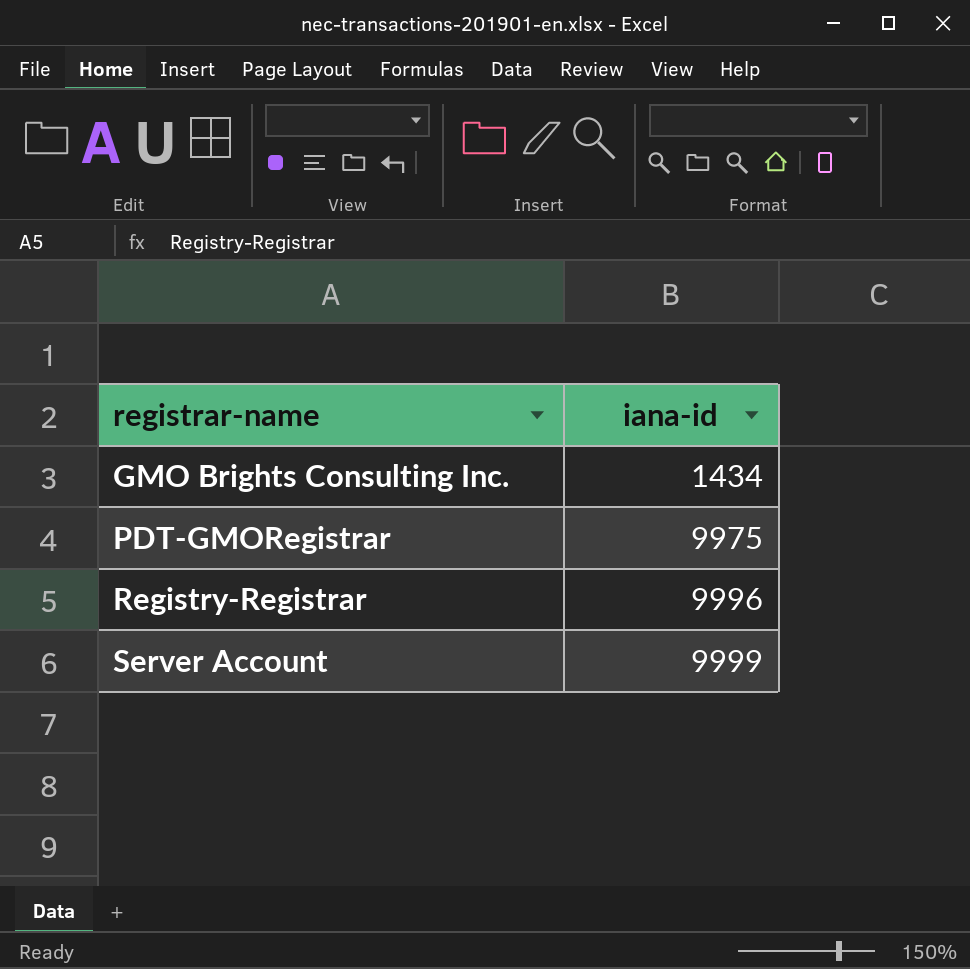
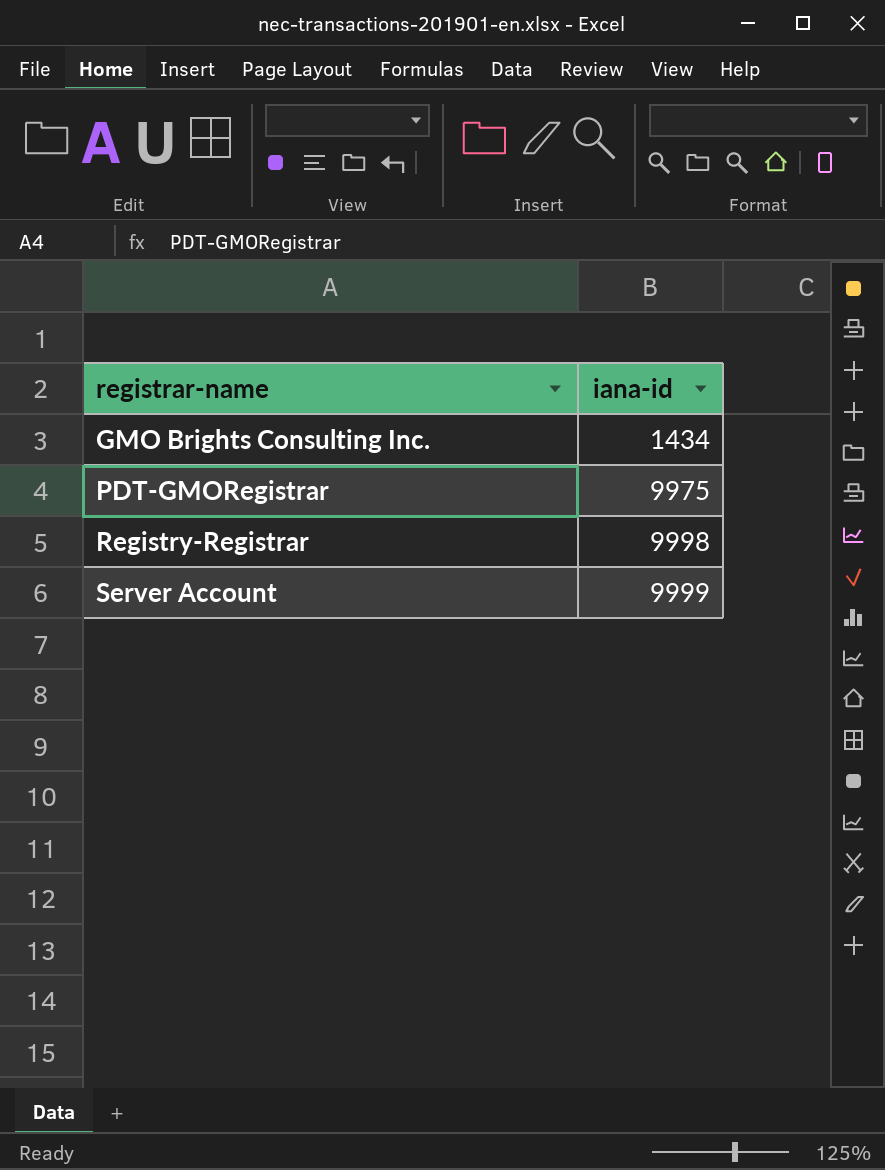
Registry-Registrar | iana-id: 9996 -> 9998

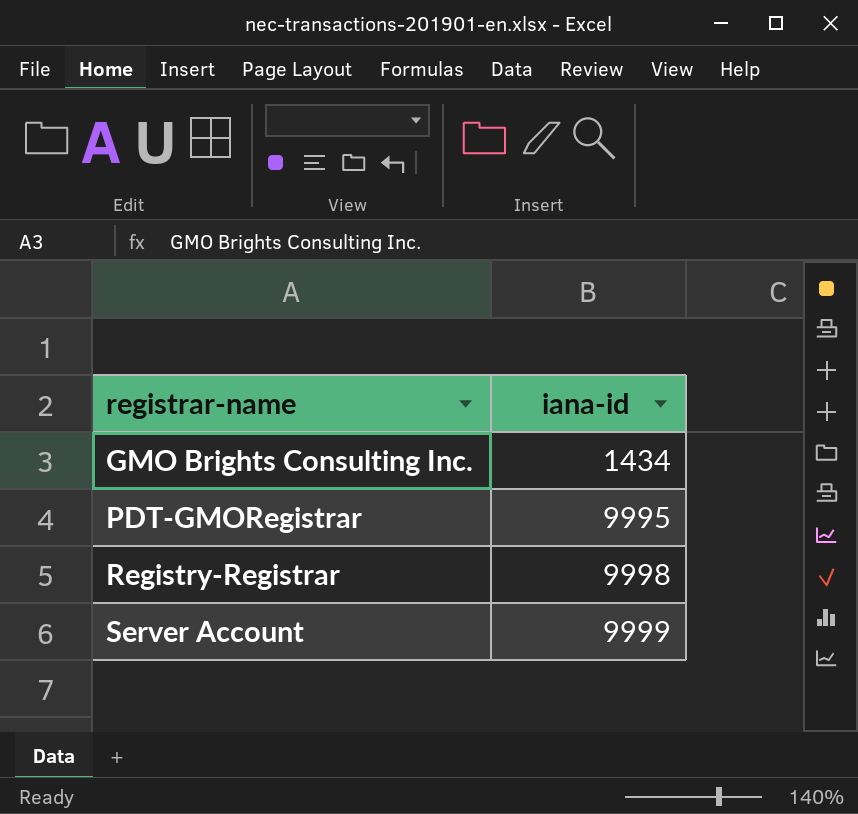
PDT-GMORegistrar | iana-id: 9975 -> 9995

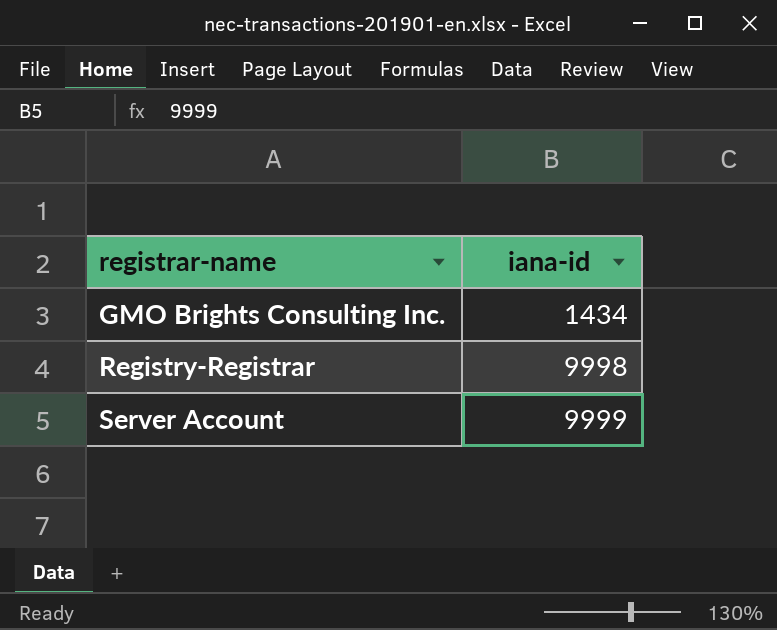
row PDT-GMORegistrar: 9995 -> none

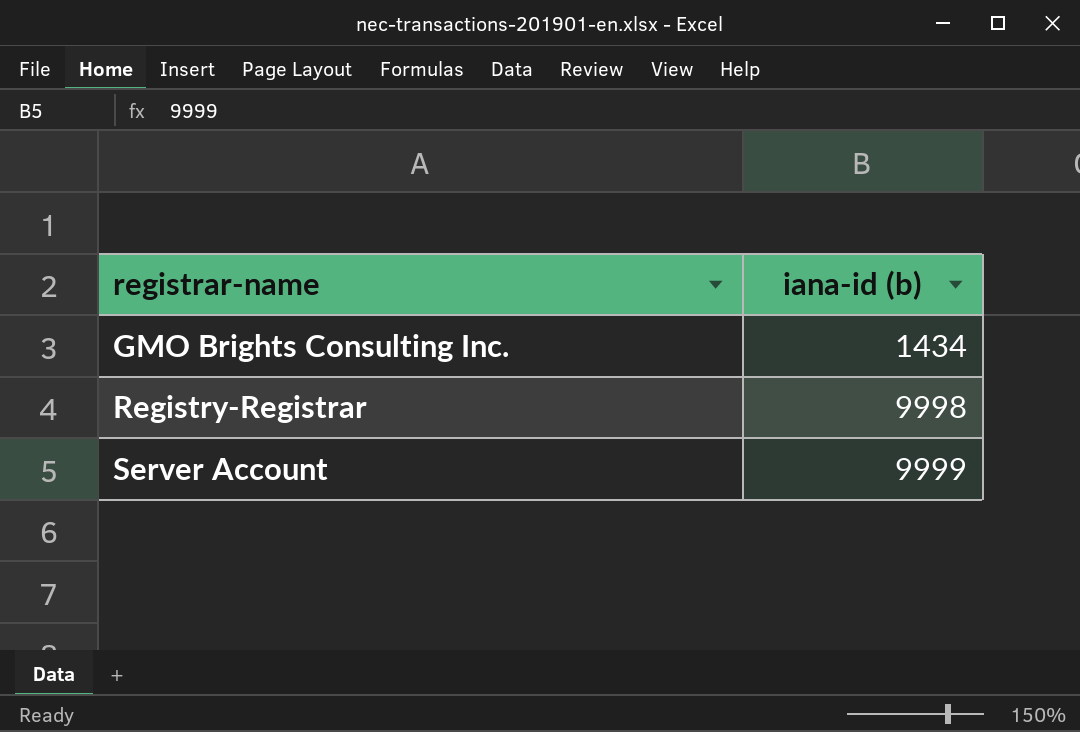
column name: iana-id -> iana-id (b)

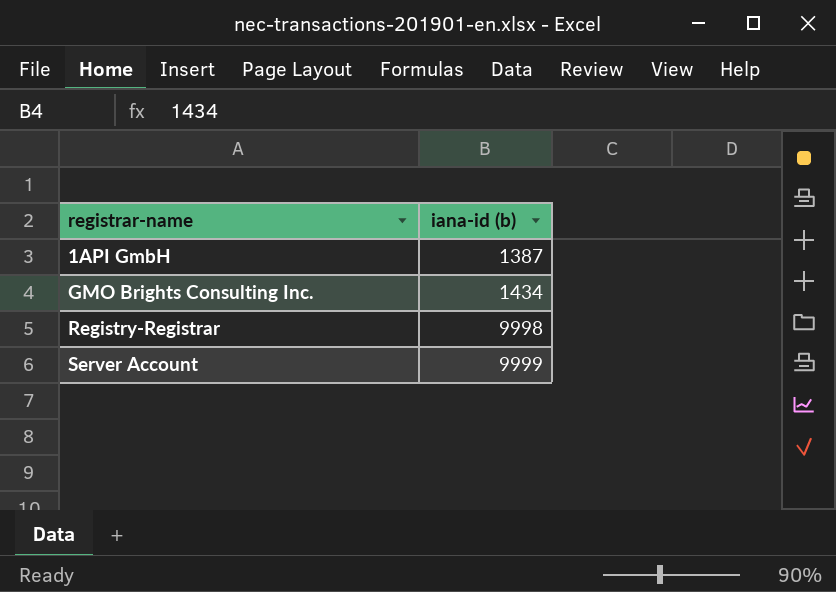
row 1API GmbH: none -> 1387

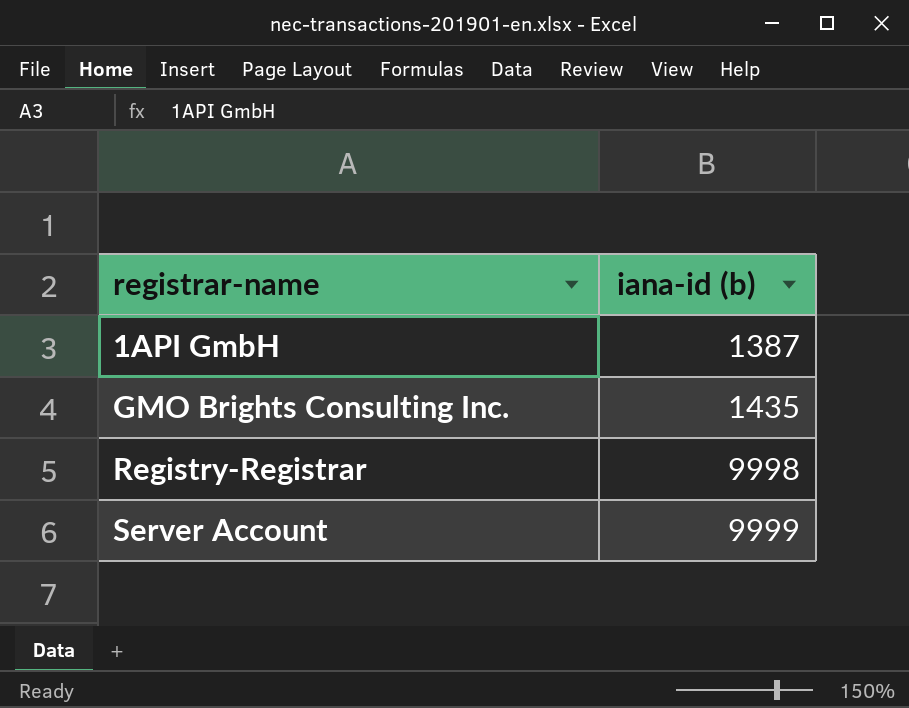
GMO Brights Consulting Inc. | iana-id (b): 1434 -> 1435

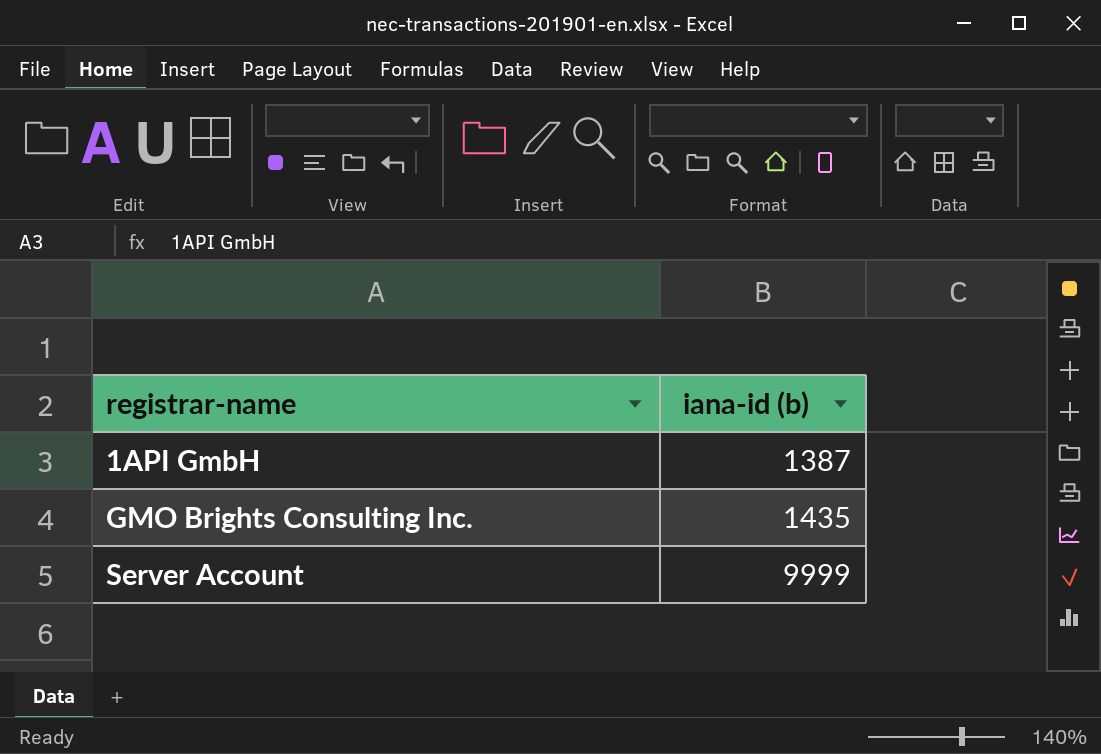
row Registry-Registrar: 9998 -> none

